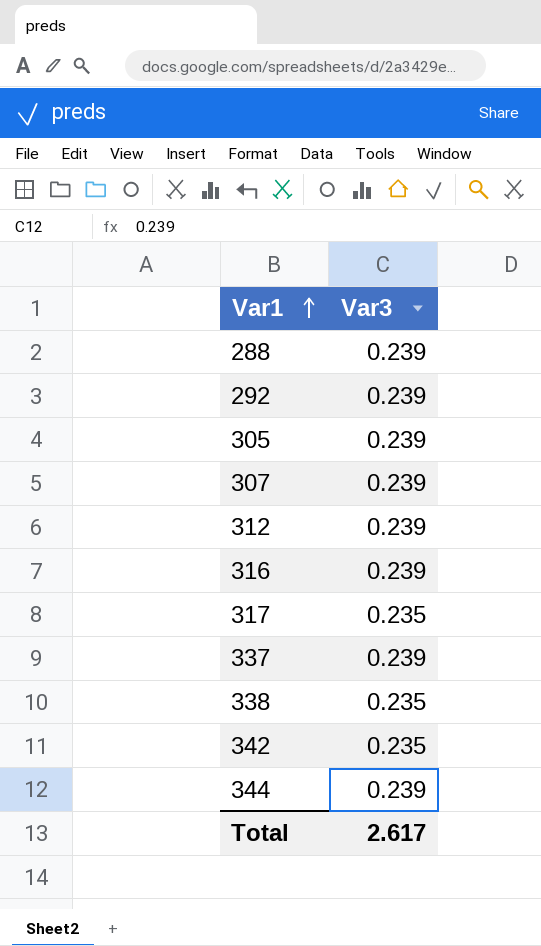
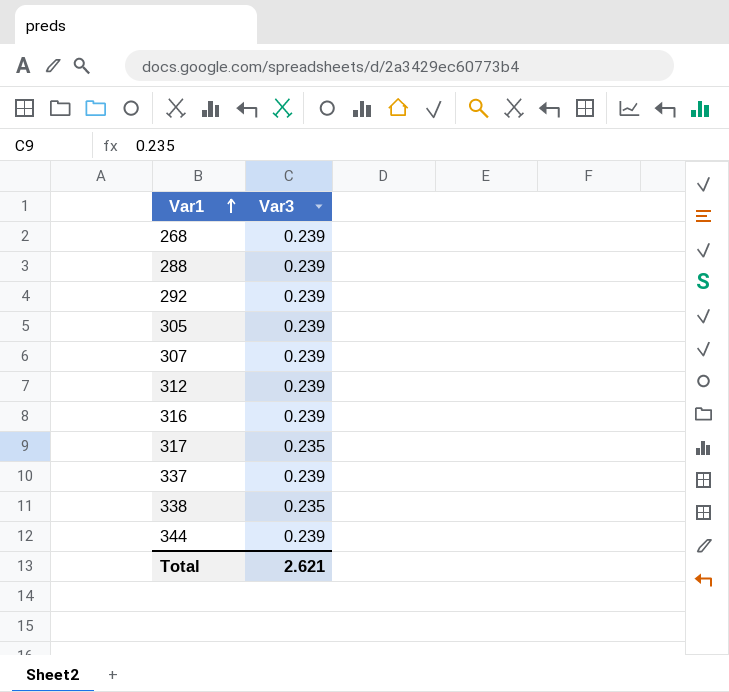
row 342: 0.235 -> none
row 268: none -> 0.239
Total | Var3: 2.617 -> 2.621

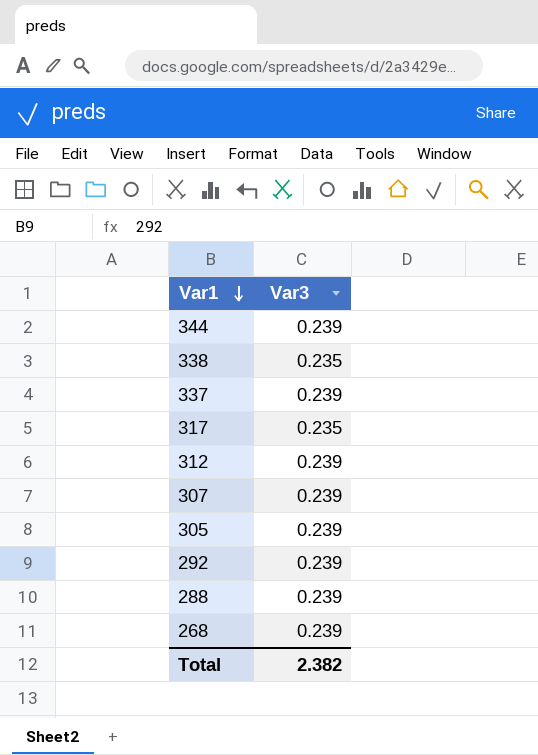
row order: Var1 ascending -> Var1 descending
row 316: 0.239 -> none
Total | Var3: 2.621 -> 2.382

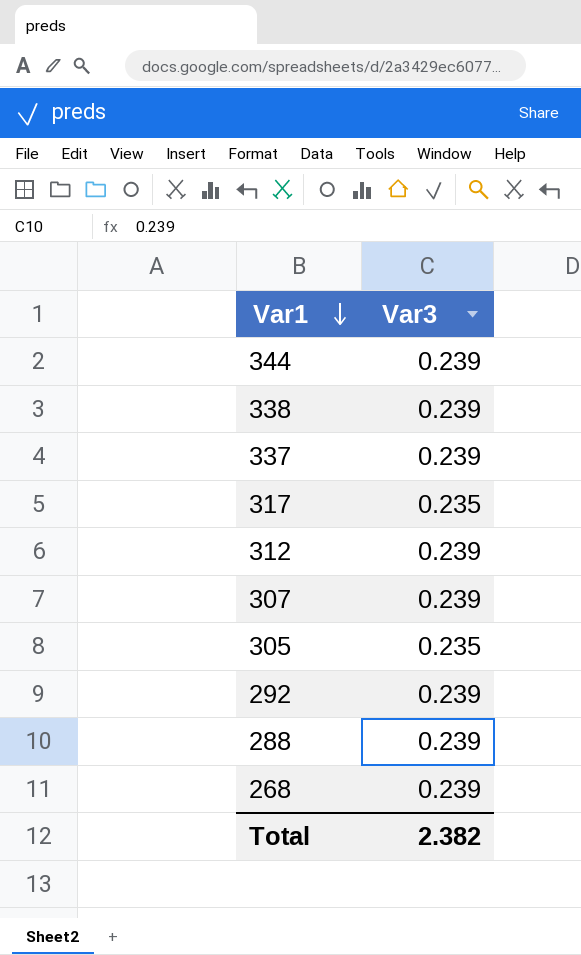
338 | Var3: 0.235 -> 0.239
305 | Var3: 0.239 -> 0.235

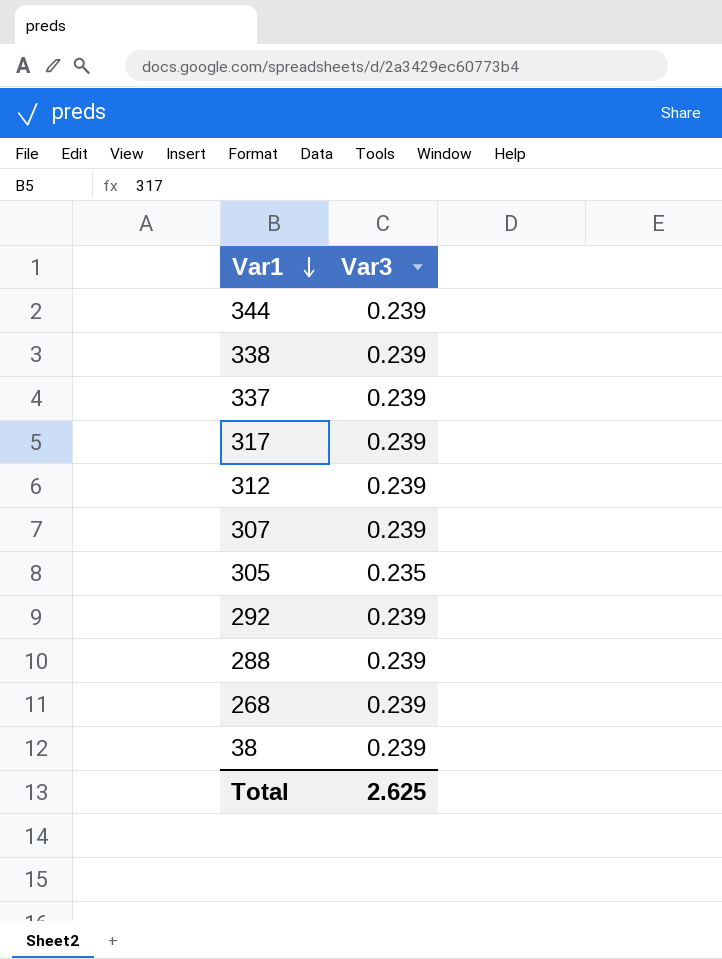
317 | Var3: 0.235 -> 0.239
row 38: none -> 0.239
Total | Var3: 2.382 -> 2.625

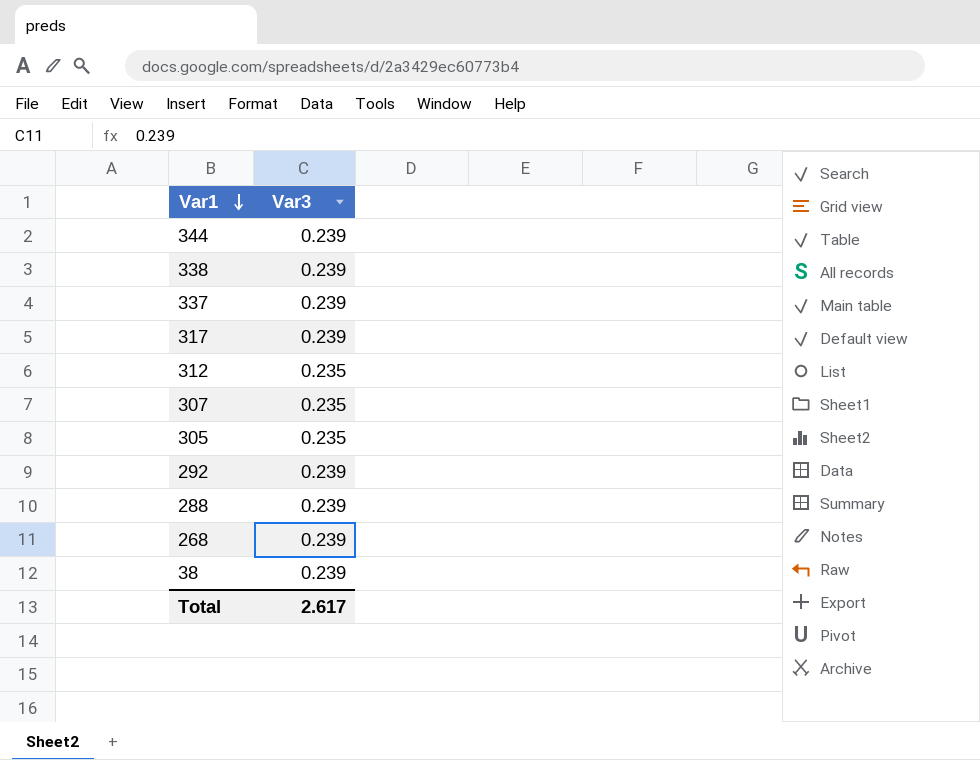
312 | Var3: 0.239 -> 0.235
307 | Var3: 0.239 -> 0.235
Total | Var3: 2.625 -> 2.617

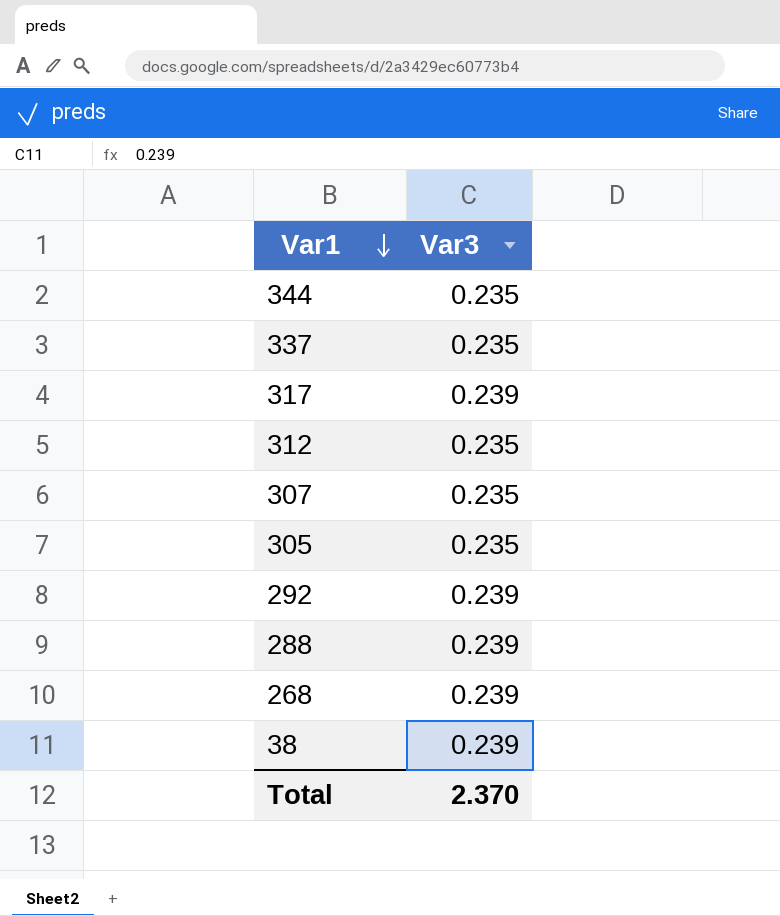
row 338: 0.239 -> none
344 | Var3: 0.239 -> 0.235
337 | Var3: 0.239 -> 0.235
Total | Var3: 2.617 -> 2.370

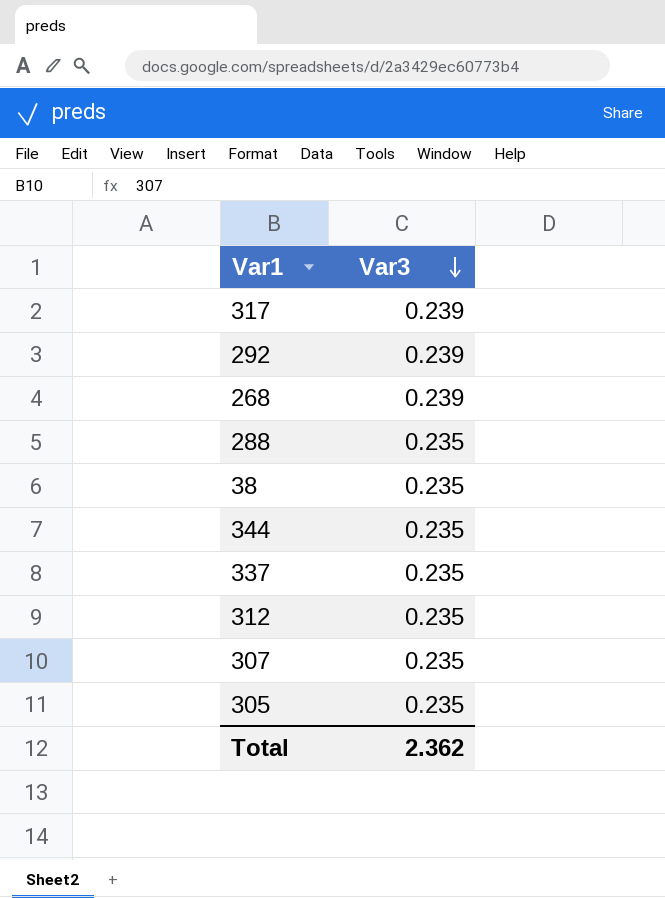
row order: Var1 descending -> Var3 descending
288 | Var3: 0.239 -> 0.235
38 | Var3: 0.239 -> 0.235
Total | Var3: 2.370 -> 2.362

